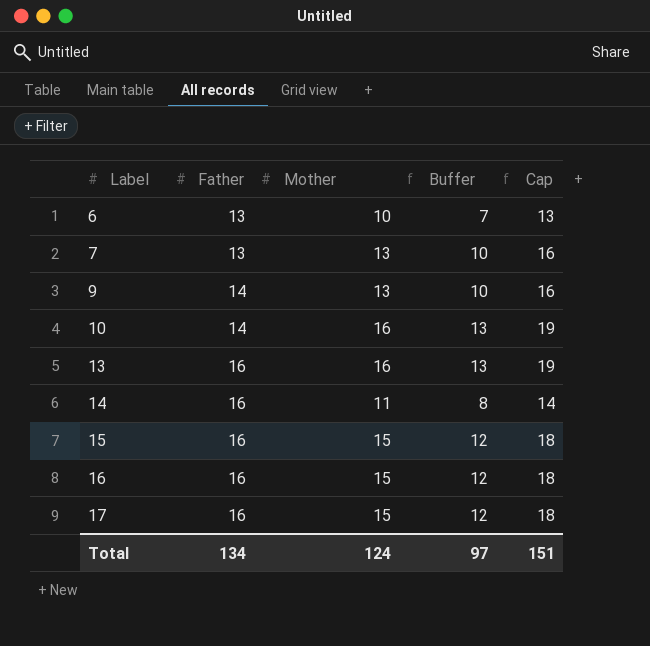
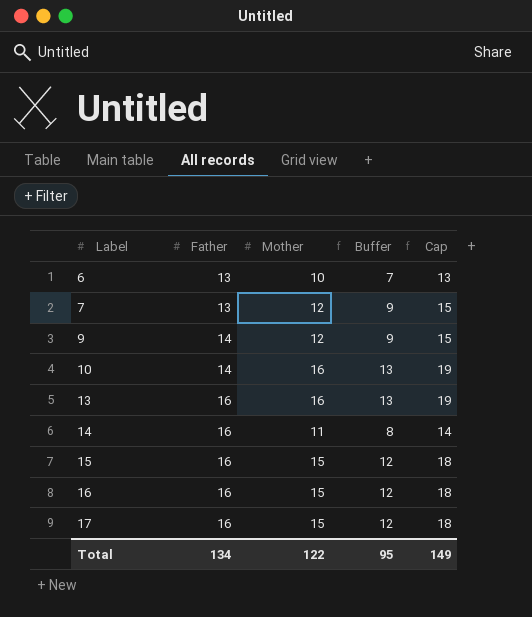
7 | Mother: 13 -> 12
7 | Buffer: 10 -> 9
7 | Cap: 16 -> 15
9 | Mother: 13 -> 12
9 | Buffer: 10 -> 9
9 | Cap: 16 -> 15
Total | Mother: 124 -> 122
Total | Buffer: 97 -> 95
Total | Cap: 151 -> 149

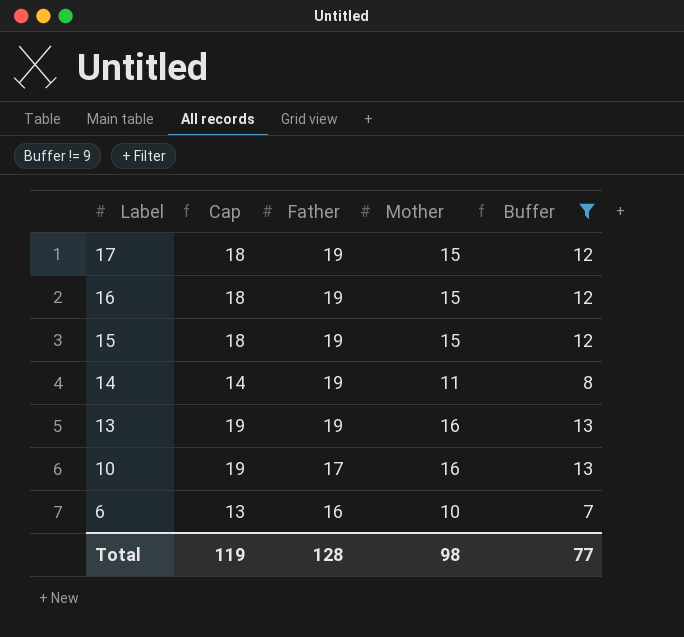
filter: none -> Buffer != 9
row order: Label ascending -> Label descending
column Cap | position: 5 -> 2
17 | Father: 16 -> 19
16 | Father: 16 -> 19
15 | Father: 16 -> 19
14 | Father: 16 -> 19
13 | Father: 16 -> 19
10 | Father: 14 -> 17
6 | Father: 13 -> 16
Total | Cap: 149 -> 119
Total | Father: 134 -> 128
Total | Mother: 122 -> 98
Total | Buffer: 95 -> 77

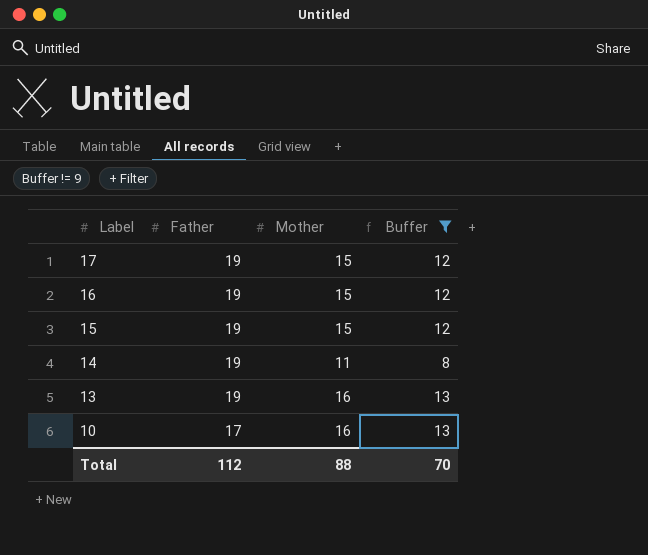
column Cap | formula: [Mother] + 3 -> none
row 6: 13 | 16 | 10 | 7 -> none
Total | Father: 128 -> 112
Total | Mother: 98 -> 88
Total | Buffer: 77 -> 70

